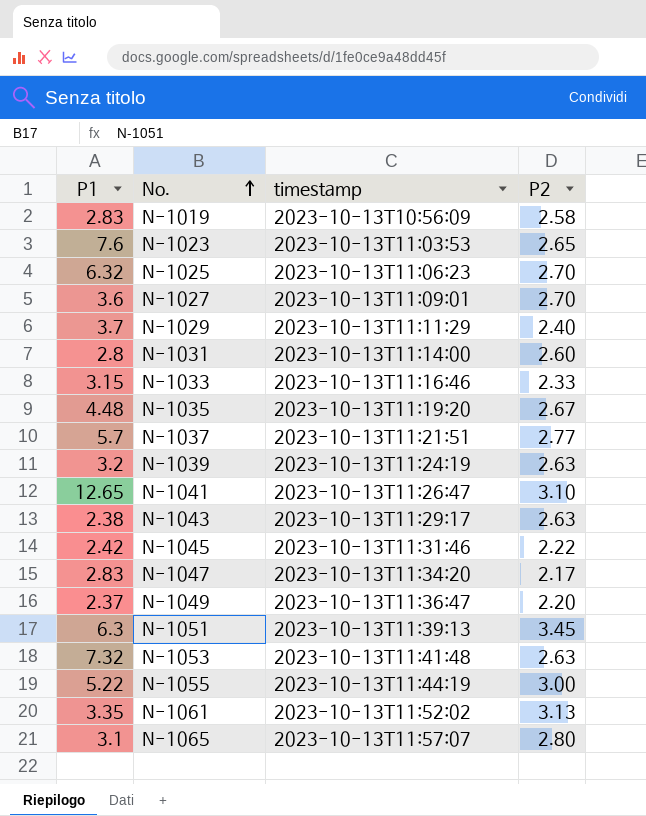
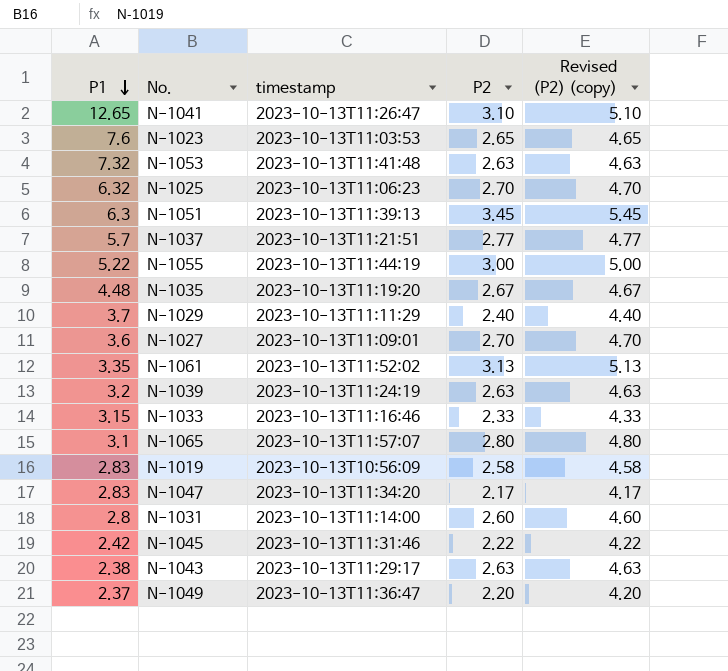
row order: No. ascending -> P1 descending
column Revised (P2) (copy) | formula: none -> [P2] + 2

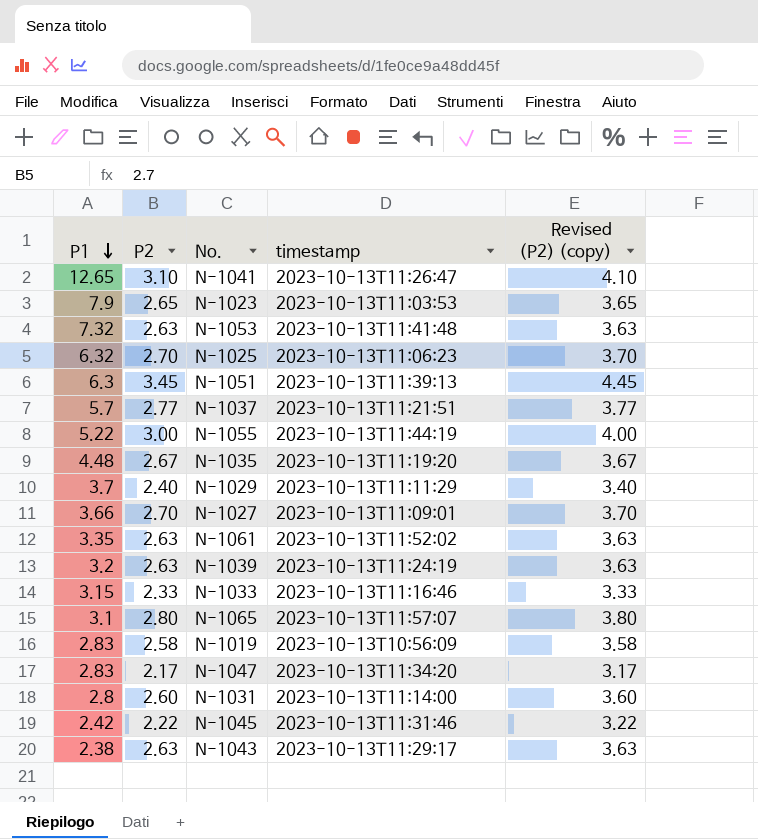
column P2 | position: 4 -> 2
column Revised (P2) (copy) | formula: [P2] + 2 -> [P2] + 1
row N-1049: 2.37 | 2023-10-13T11:36:47 | 2.20 | 4.20 -> none
N-1023 | P1: 7.6 -> 7.9
N-1027 | P1: 3.6 -> 3.66
N-1061 | P2: 3.13 -> 2.63

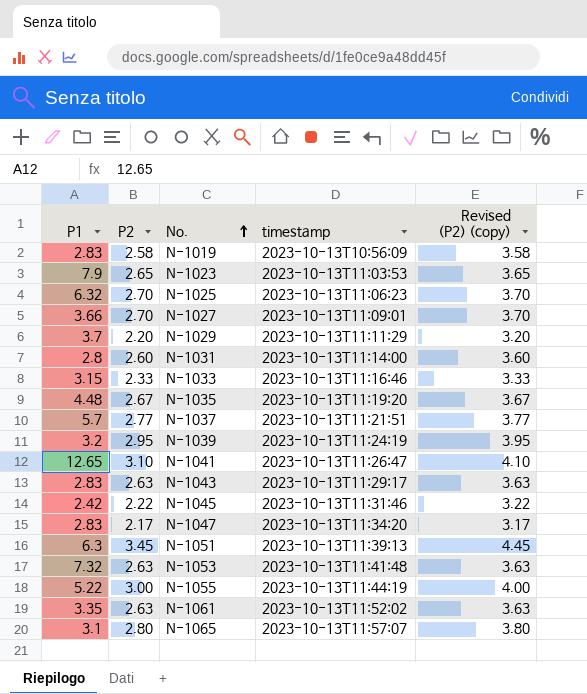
row order: P1 descending -> No. ascending
N-1029 | P2: 2.40 -> 2.20
N-1029 | Revised (P2) (copy): 3.40 -> 3.20
N-1039 | P2: 2.63 -> 2.95
N-1039 | Revised (P2) (copy): 3.63 -> 3.95
N-1043 | P1: 2.38 -> 2.83

